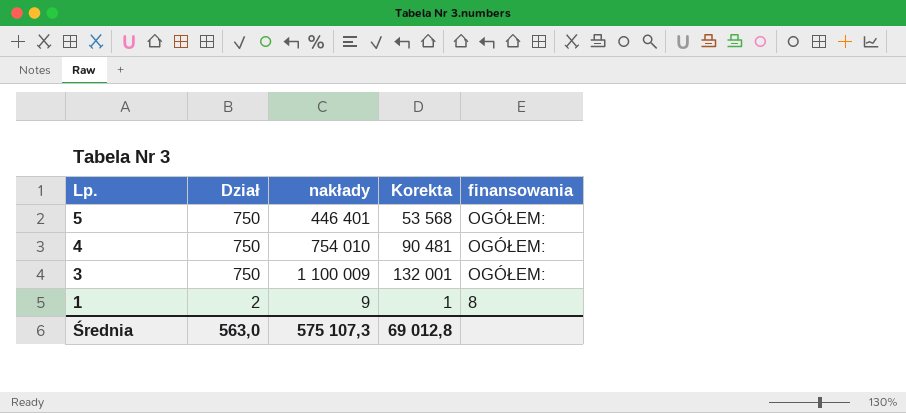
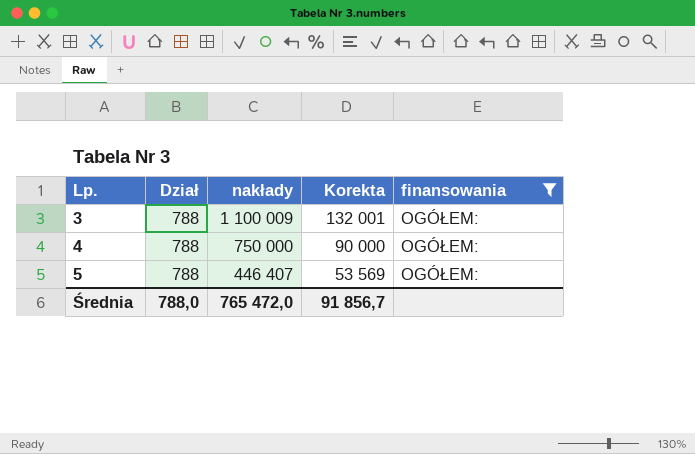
filter: none -> finansowania = OGÓŁEM:
row order: Lp. descending -> Lp. ascending
3 | Dział: 750 -> 788
4 | Dział: 750 -> 788
4 | nakłady: 754 010 -> 750 000
4 | Korekta: 90 481 -> 90 000
5 | Dział: 750 -> 788
5 | nakłady: 446 401 -> 446 407
5 | Korekta: 53 568 -> 53 569
Średnia | Dział: 563,0 -> 788,0
Średnia | nakłady: 575 107,3 -> 765 472,0
Średnia | Korekta: 69 012,8 -> 91 856,7

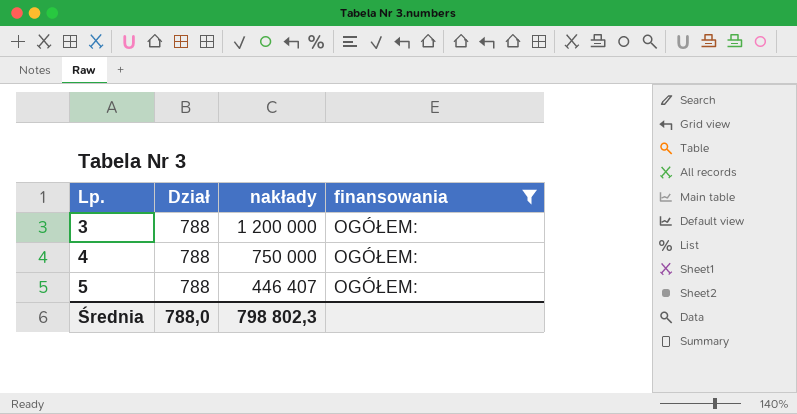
column Korekta | formula: [nakłady] * 0,12 -> none
3 | nakłady: 1 100 009 -> 1 200 000
Średnia | nakłady: 765 472,0 -> 798 802,3

